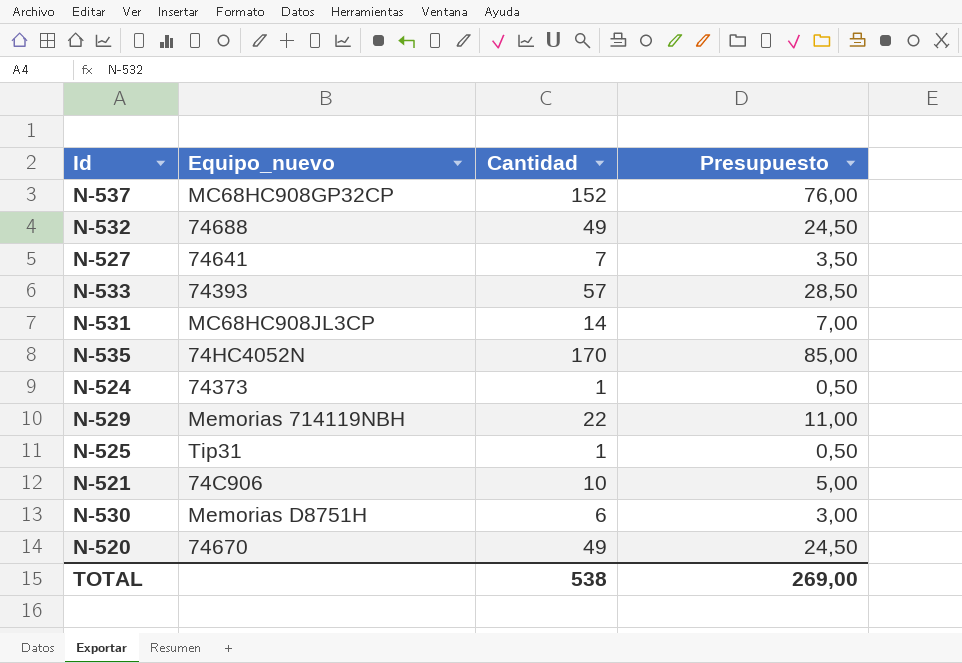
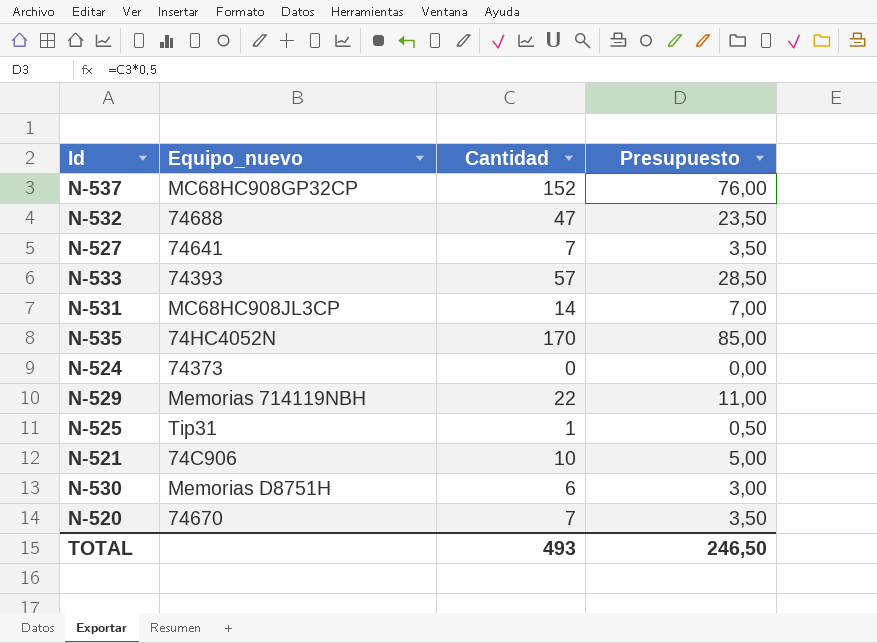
N-532 | Cantidad: 49 -> 47
N-532 | Presupuesto: 24,50 -> 23,50
N-524 | Cantidad: 1 -> 0
N-524 | Presupuesto: 0,50 -> 0,00
N-520 | Cantidad: 49 -> 7
N-520 | Presupuesto: 24,50 -> 3,50
TOTAL | Cantidad: 538 -> 493
TOTAL | Presupuesto: 269,00 -> 246,50

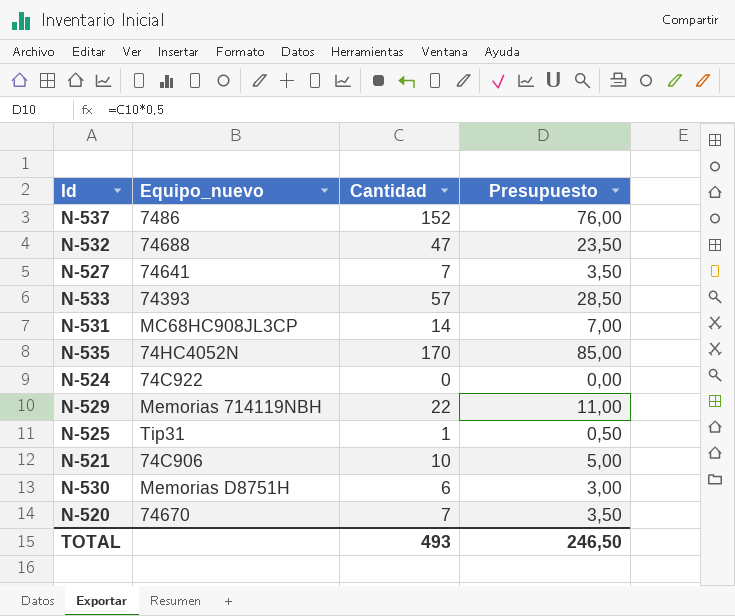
N-537 | Equipo_nuevo: MC68HC908GP32CP -> 7486
N-524 | Equipo_nuevo: 74373 -> 74C922

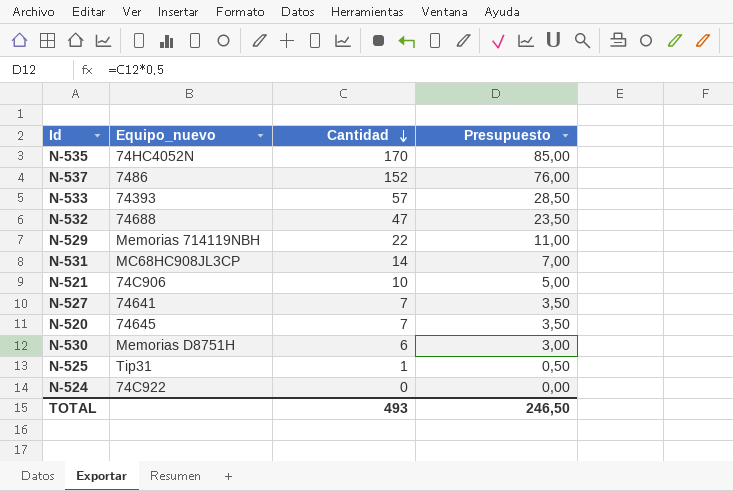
row order: none -> Cantidad descending
N-520 | Equipo_nuevo: 74670 -> 74645

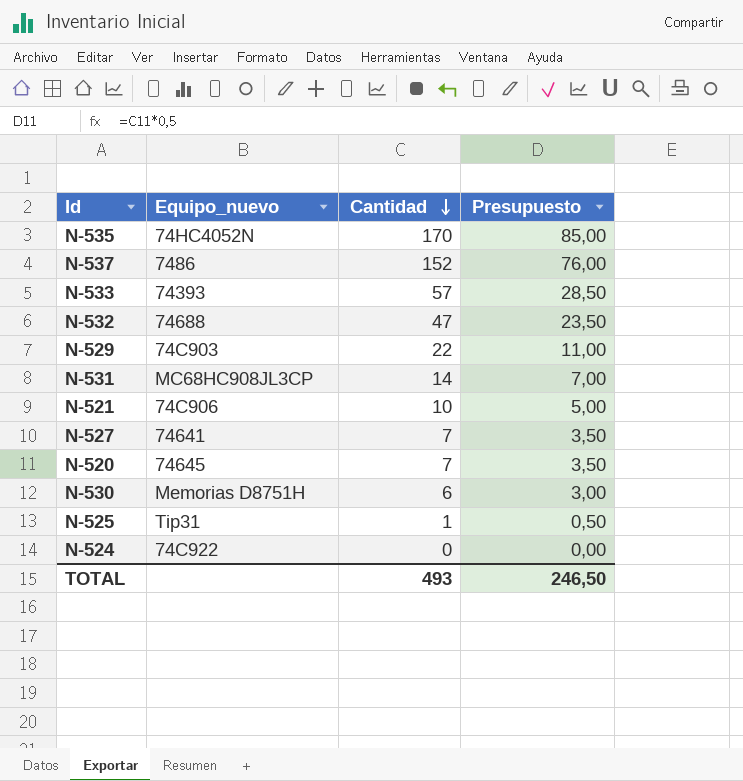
N-529 | Equipo_nuevo: Memorias 714119NBH -> 74C903

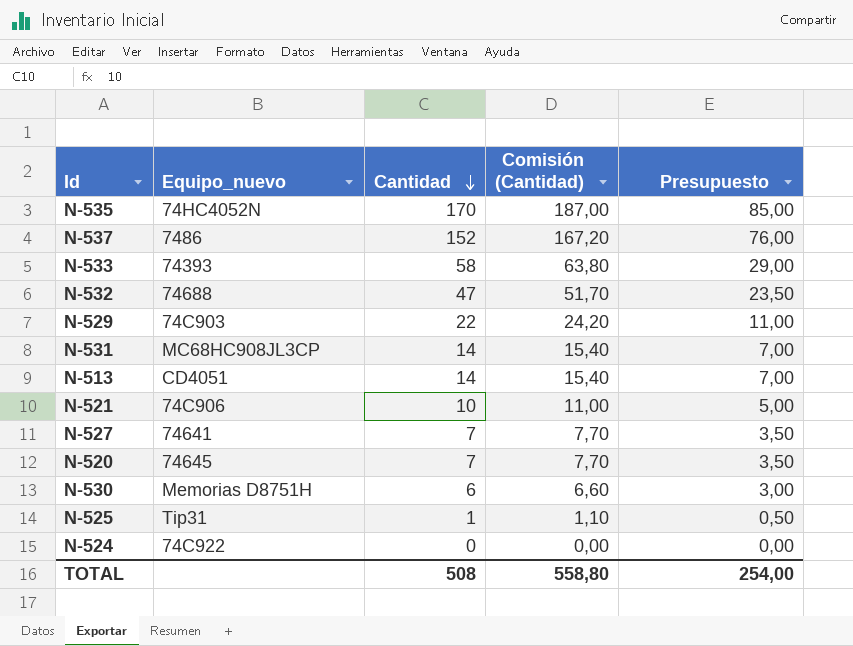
column Comisión (Cantidad) | formula: none -> [Cantidad] * 1,1
N-533 | Cantidad: 57 -> 58
N-533 | Presupuesto: 28,50 -> 29,00
row N-513: none -> CD4051 | 14 | 15,40 | 7,00
TOTAL | Cantidad: 493 -> 508
TOTAL | Presupuesto: 246,50 -> 254,00

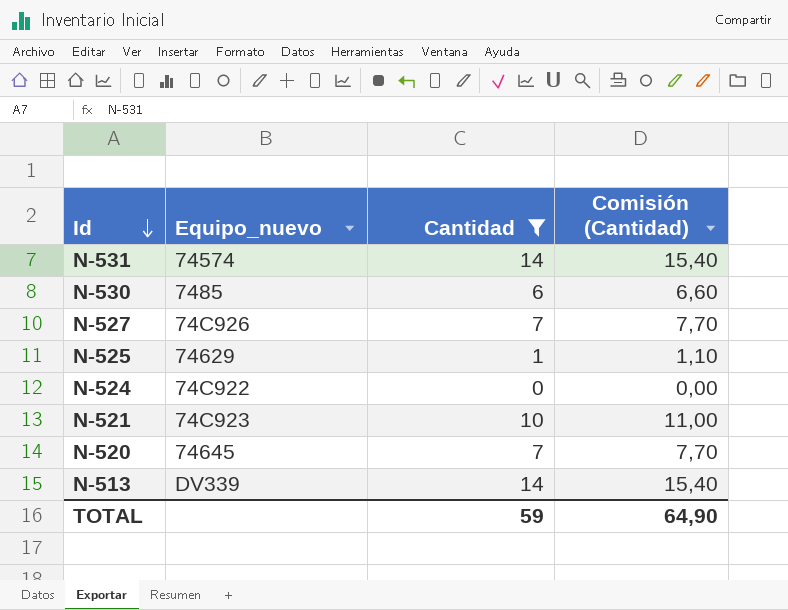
filter: none -> Cantidad <= 14
row order: Cantidad descending -> Id descending
column Presupuesto | formula: [Cantidad] * 0,5 -> none
N-531 | Equipo_nuevo: MC68HC908JL3CP -> 74574
N-530 | Equipo_nuevo: Memorias D8751H -> 7485
N-527 | Equipo_nuevo: 74641 -> 74C926
N-525 | Equipo_nuevo: Tip31 -> 74629
N-521 | Equipo_nuevo: 74C906 -> 74C923
N-513 | Equipo_nuevo: CD4051 -> DV339
TOTAL | Cantidad: 508 -> 59
TOTAL | Comisión (Cantidad): 558,80 -> 64,90

